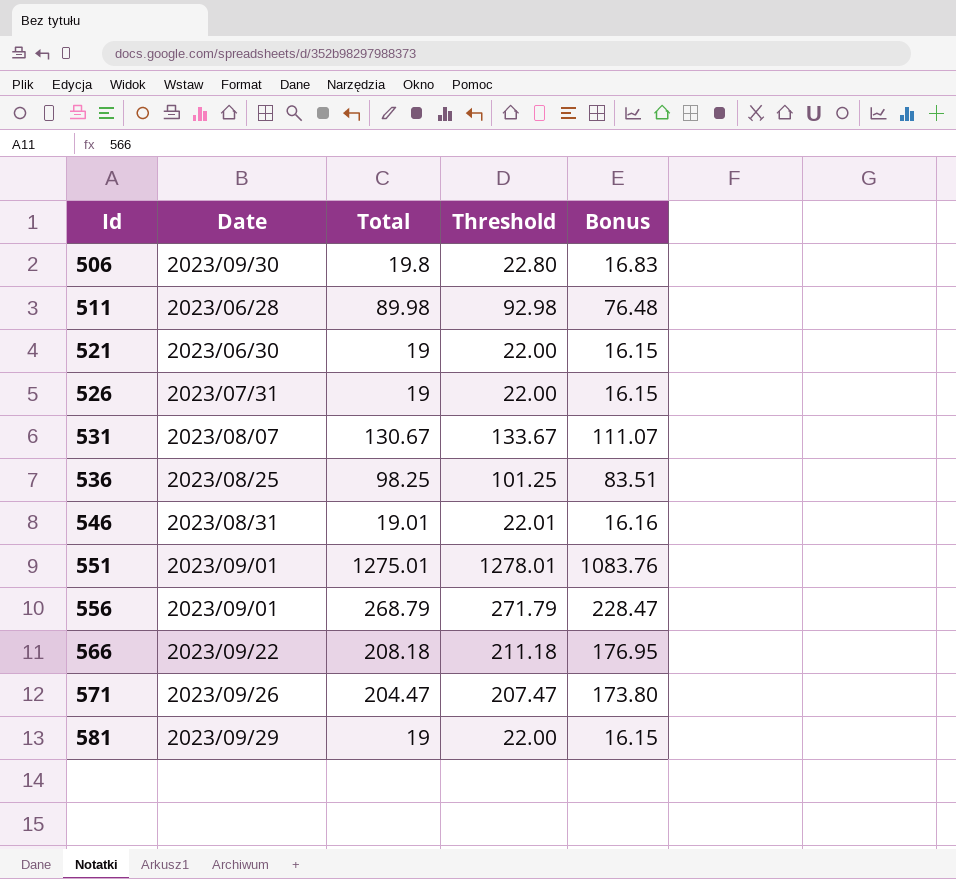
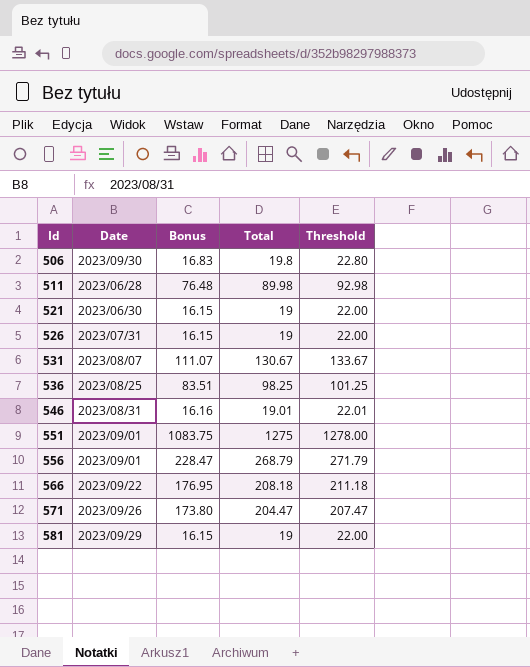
column Bonus | position: 5 -> 3
551 | Bonus: 1083.76 -> 1083.75
551 | Total: 1275.01 -> 1275
551 | Threshold: 1278.01 -> 1278.00

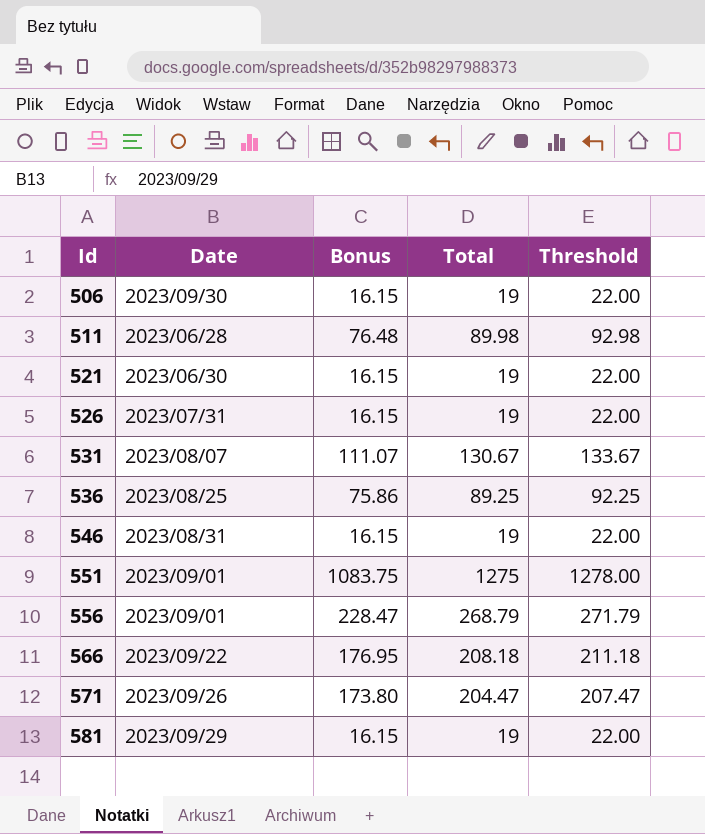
506 | Bonus: 16.83 -> 16.15
506 | Total: 19.8 -> 19
506 | Threshold: 22.80 -> 22.00
536 | Bonus: 83.51 -> 75.86
536 | Total: 98.25 -> 89.25
536 | Threshold: 101.25 -> 92.25
546 | Bonus: 16.16 -> 16.15
546 | Total: 19.01 -> 19
546 | Threshold: 22.01 -> 22.00

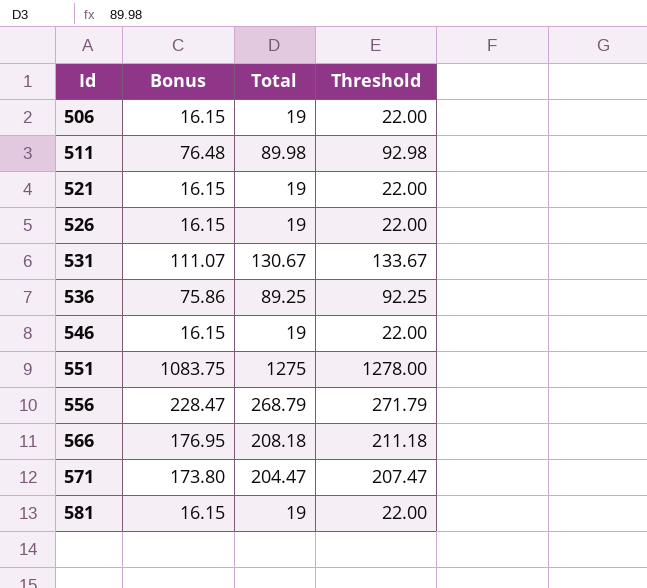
column Date | position: 2 -> none

